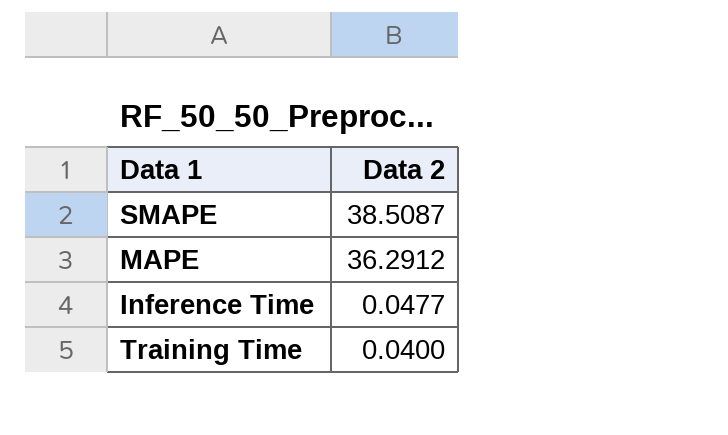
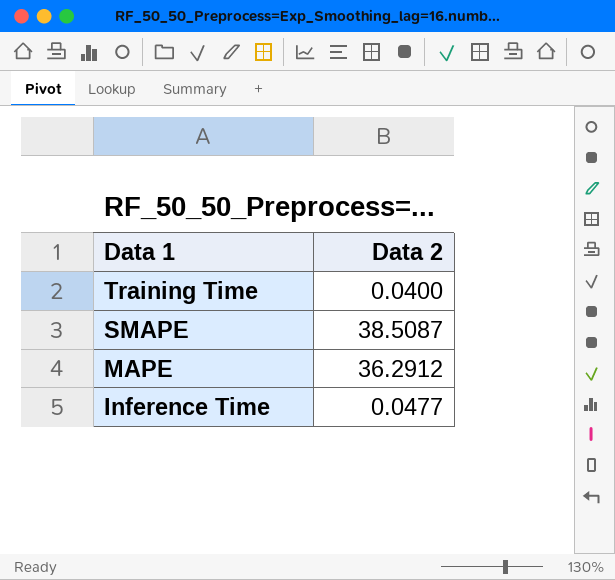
row order: Data 2 descending -> Data 1 descending

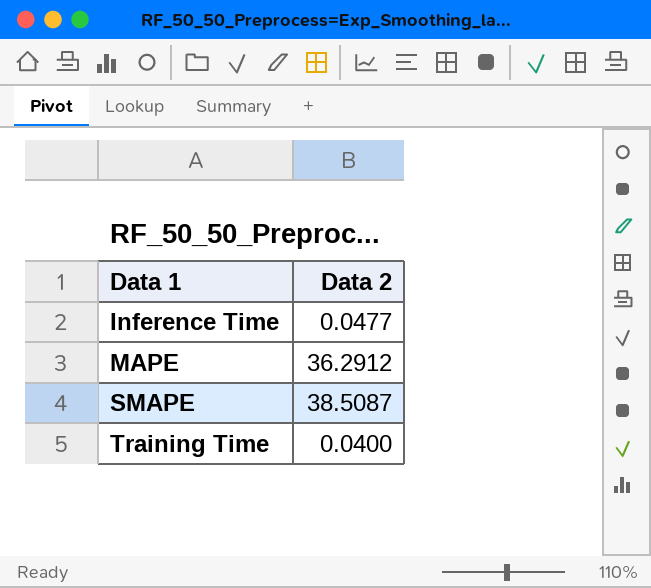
row order: Data 1 descending -> Data 1 ascending

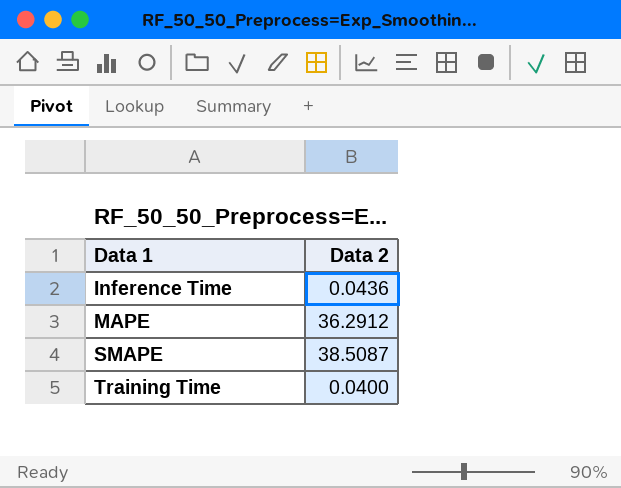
Inference Time | Data 2: 0.0477 -> 0.0436

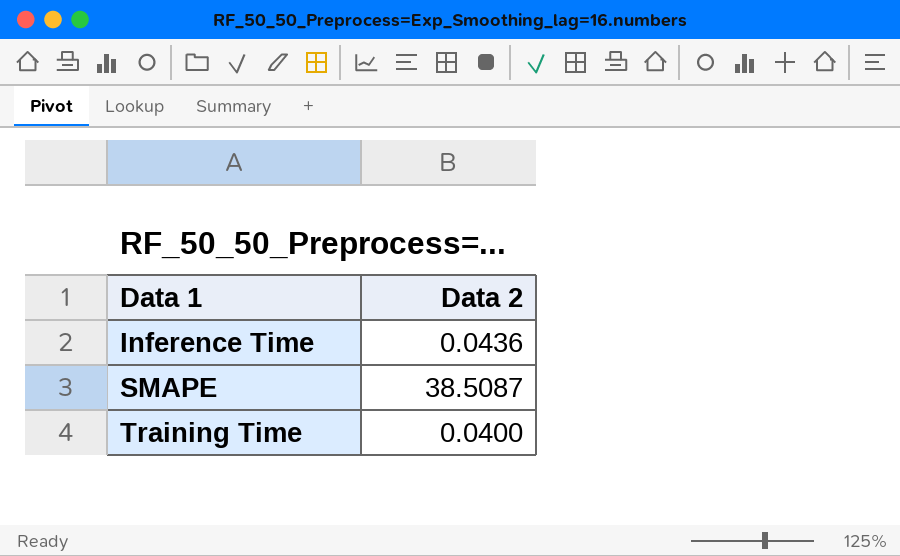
row MAPE: 36.2912 -> none

